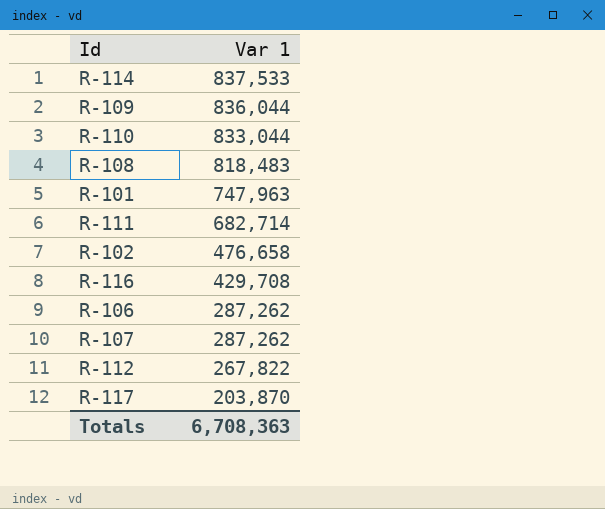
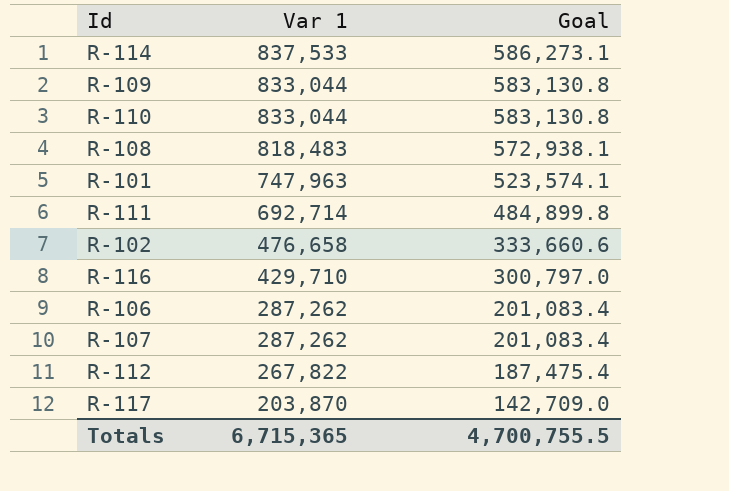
column Goal | formula: none -> [Var 1] * 0.7
R-109 | Var 1: 836,044 -> 833,044
R-111 | Var 1: 682,714 -> 692,714
R-116 | Var 1: 429,708 -> 429,710
Totals | Var 1: 6,708,363 -> 6,715,365

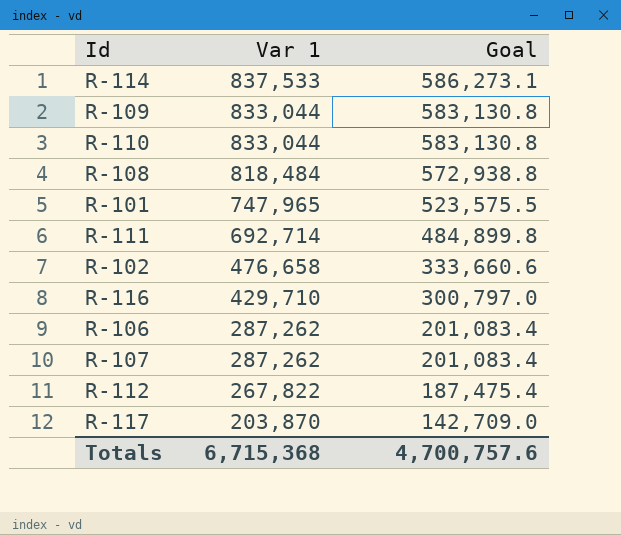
R-108 | Var 1: 818,483 -> 818,484
R-108 | Goal: 572,938.1 -> 572,938.8
R-101 | Var 1: 747,963 -> 747,965
R-101 | Goal: 523,574.1 -> 523,575.5
Totals | Var 1: 6,715,365 -> 6,715,368
Totals | Goal: 4,700,755.5 -> 4,700,757.6

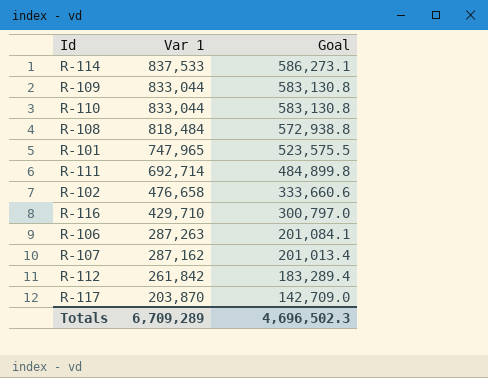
R-106 | Var 1: 287,262 -> 287,263
R-106 | Goal: 201,083.4 -> 201,084.1
R-107 | Var 1: 287,262 -> 287,162
R-107 | Goal: 201,083.4 -> 201,013.4
R-112 | Var 1: 267,822 -> 261,842
R-112 | Goal: 187,475.4 -> 183,289.4
Totals | Var 1: 6,715,368 -> 6,709,289
Totals | Goal: 4,700,757.6 -> 4,696,502.3

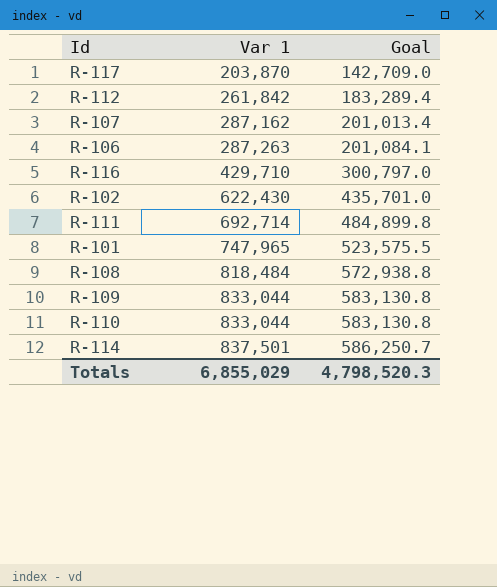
row order: Var 1 descending -> Var 1 ascending
R-102 | Var 1: 476,658 -> 622,430
R-102 | Goal: 333,660.6 -> 435,701.0
R-114 | Var 1: 837,533 -> 837,501
R-114 | Goal: 586,273.1 -> 586,250.7
Totals | Var 1: 6,709,289 -> 6,855,029
Totals | Goal: 4,696,502.3 -> 4,798,520.3

